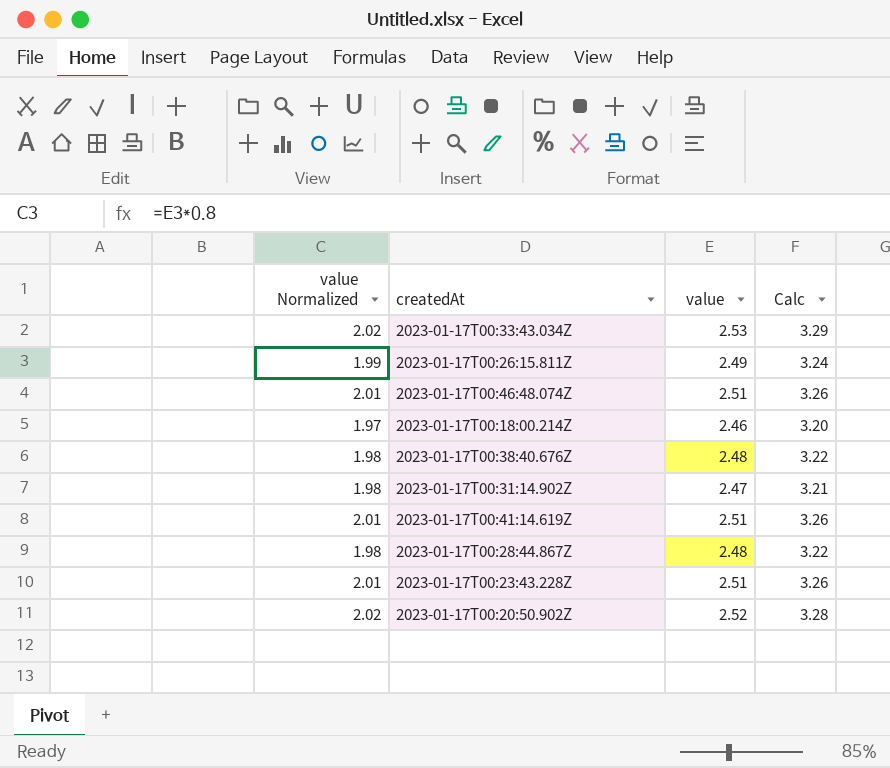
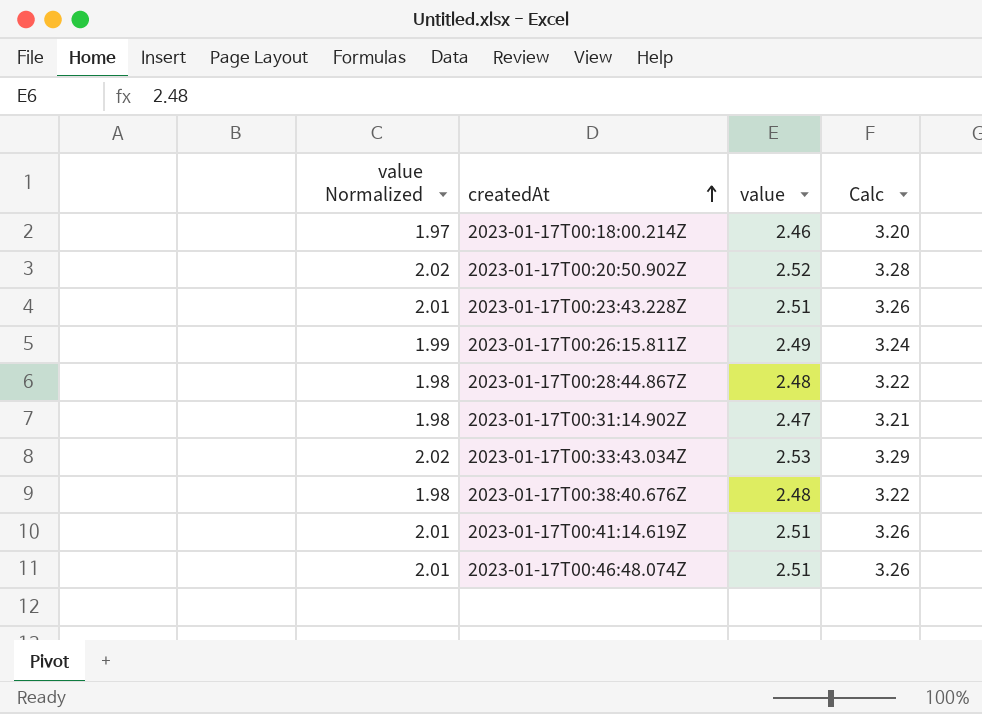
row order: none -> createdAt ascending

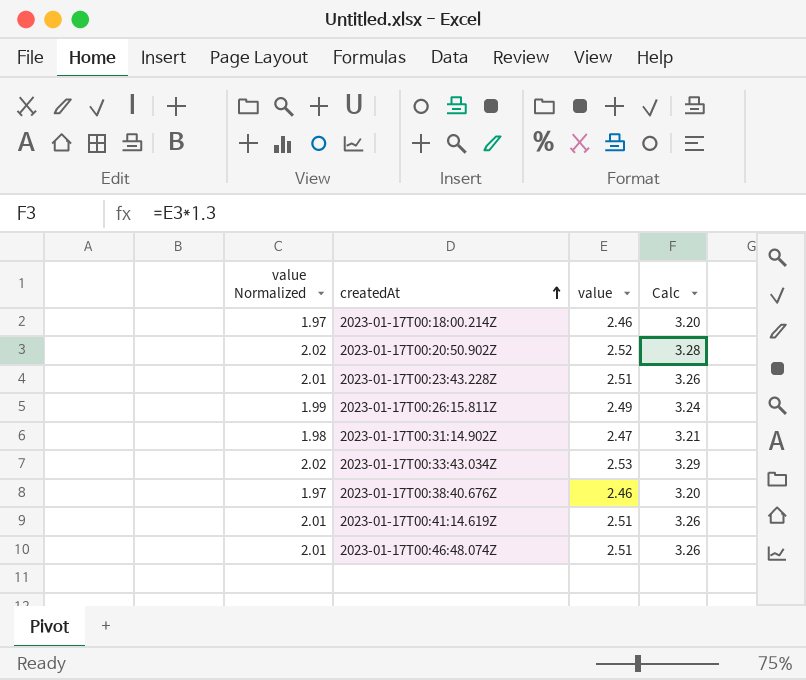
row 2023-01-17T00:28:44.867Z: 1.98 | 2.48 | 3.22 -> none
2023-01-17T00:38:40.676Z | value Normalized: 1.98 -> 1.97
2023-01-17T00:38:40.676Z | value: 2.48 -> 2.46
2023-01-17T00:38:40.676Z | Calc: 3.22 -> 3.20

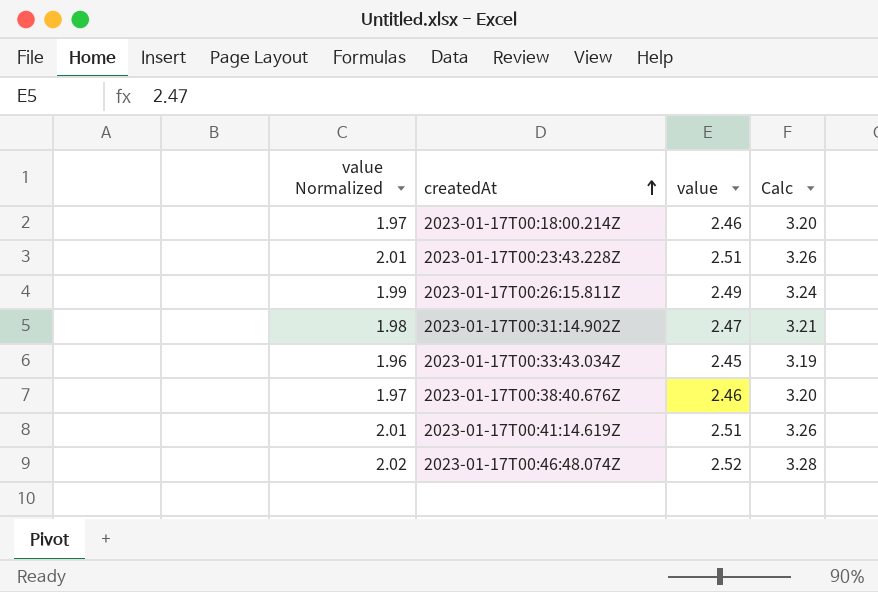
row 2023-01-17T00:20:50.902Z: 2.02 | 2.52 | 3.28 -> none
2023-01-17T00:33:43.034Z | value Normalized: 2.02 -> 1.96
2023-01-17T00:33:43.034Z | value: 2.53 -> 2.45
2023-01-17T00:33:43.034Z | Calc: 3.29 -> 3.19
2023-01-17T00:46:48.074Z | value Normalized: 2.01 -> 2.02
2023-01-17T00:46:48.074Z | value: 2.51 -> 2.52
2023-01-17T00:46:48.074Z | Calc: 3.26 -> 3.28

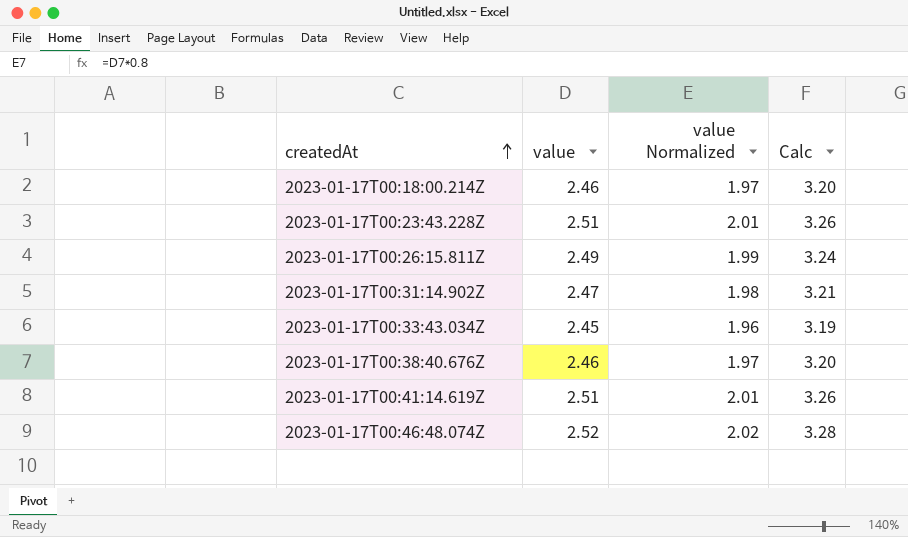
column value Normalized | position: 1 -> 3

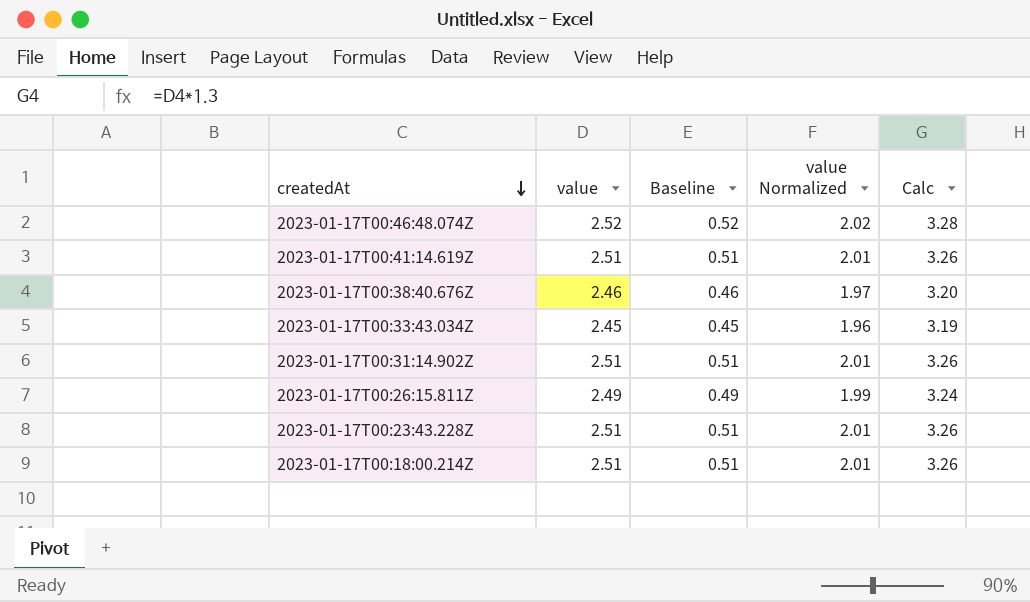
row order: createdAt ascending -> createdAt descending
column Baseline | formula: none -> [value] - 2
2023-01-17T00:31:14.902Z | value: 2.47 -> 2.51
2023-01-17T00:31:14.902Z | value Normalized: 1.98 -> 2.01
2023-01-17T00:31:14.902Z | Calc: 3.21 -> 3.26
2023-01-17T00:18:00.214Z | value: 2.46 -> 2.51
2023-01-17T00:18:00.214Z | value Normalized: 1.97 -> 2.01
2023-01-17T00:18:00.214Z | Calc: 3.20 -> 3.26

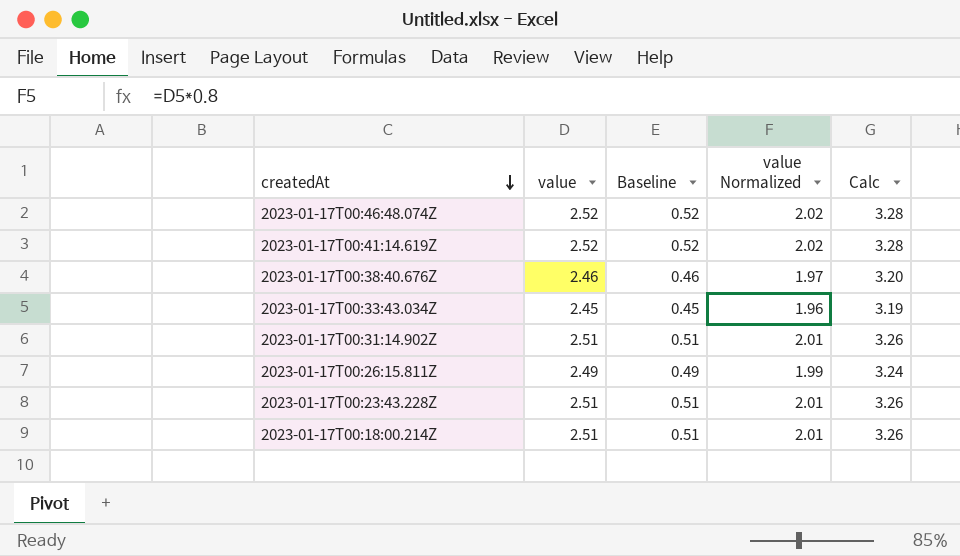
2023-01-17T00:41:14.619Z | value: 2.51 -> 2.52
2023-01-17T00:41:14.619Z | Baseline: 0.51 -> 0.52
2023-01-17T00:41:14.619Z | value Normalized: 2.01 -> 2.02
2023-01-17T00:41:14.619Z | Calc: 3.26 -> 3.28

